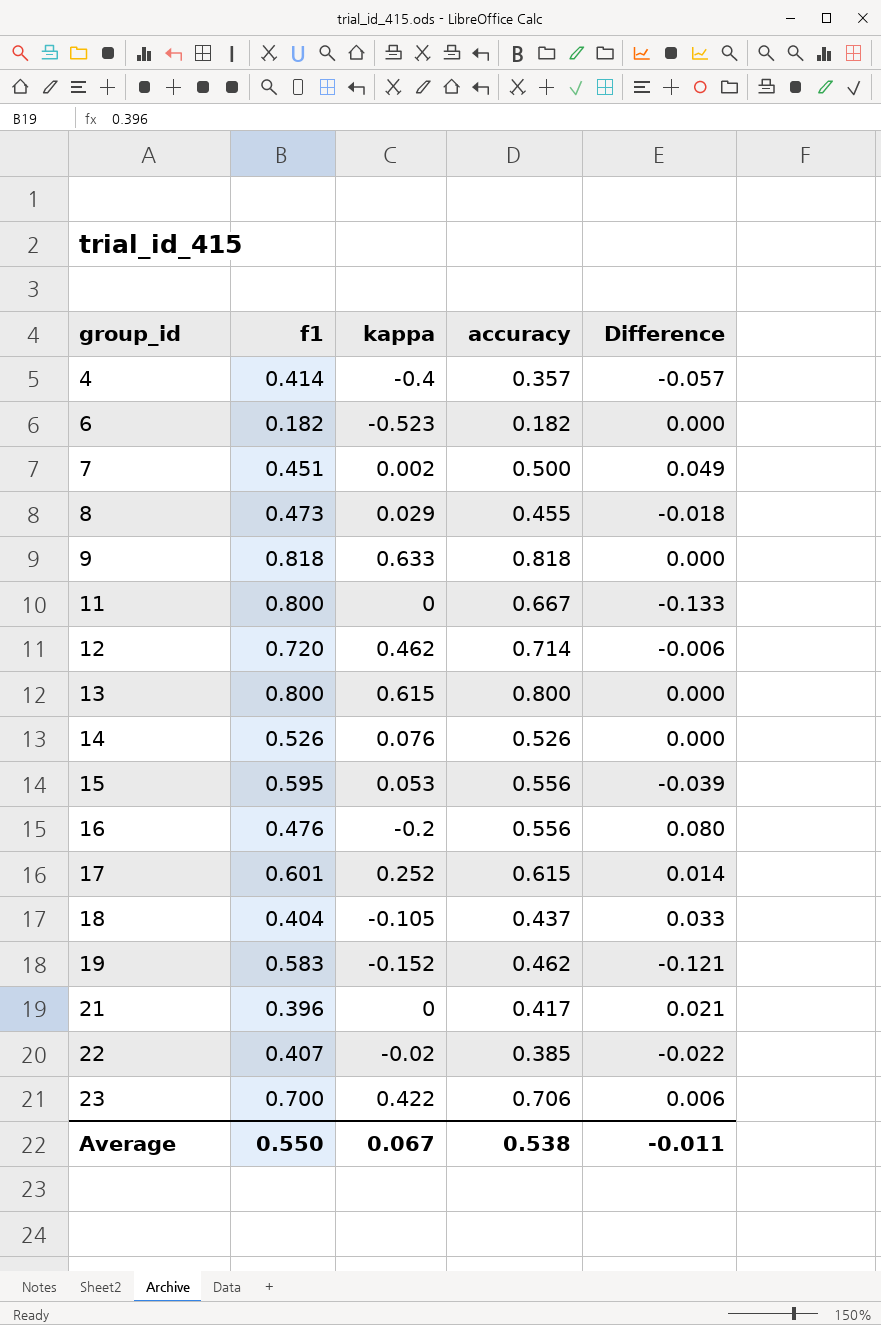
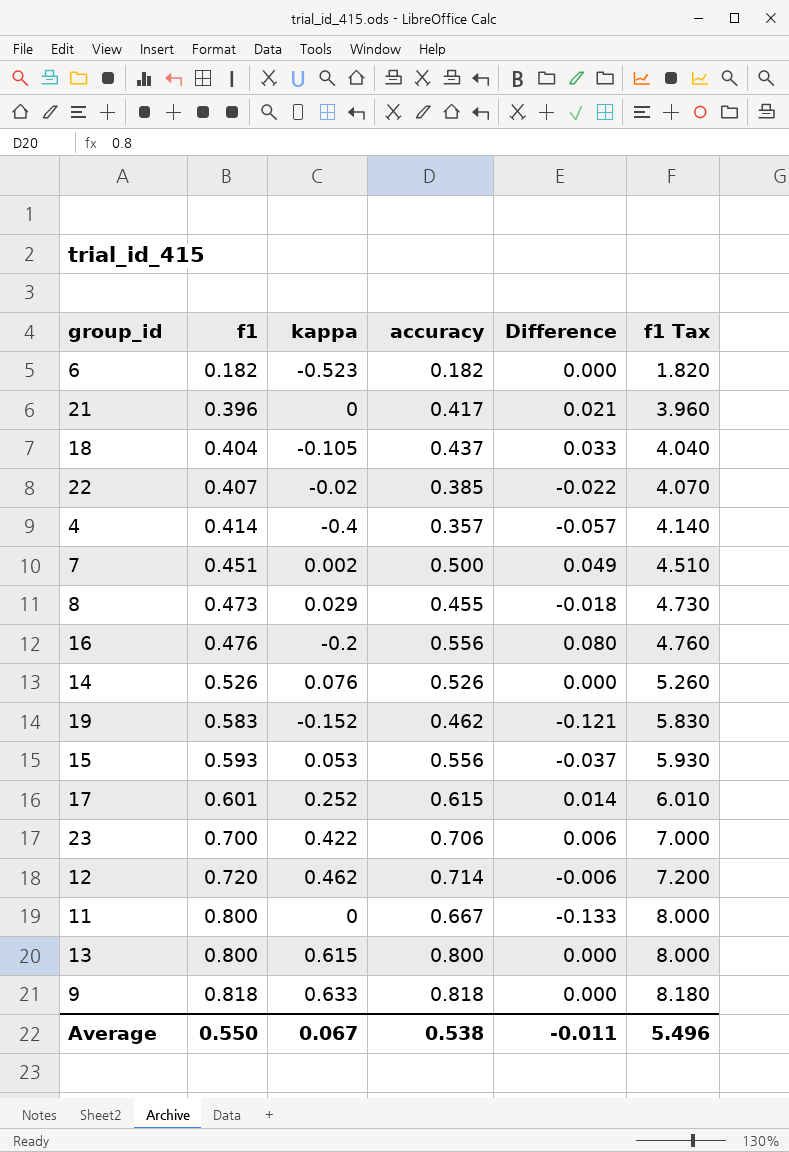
row order: group_id ascending -> f1 ascending
column f1 Tax | formula: none -> [f1] * 10
15 | f1: 0.595 -> 0.593
15 | Difference: -0.039 -> -0.037

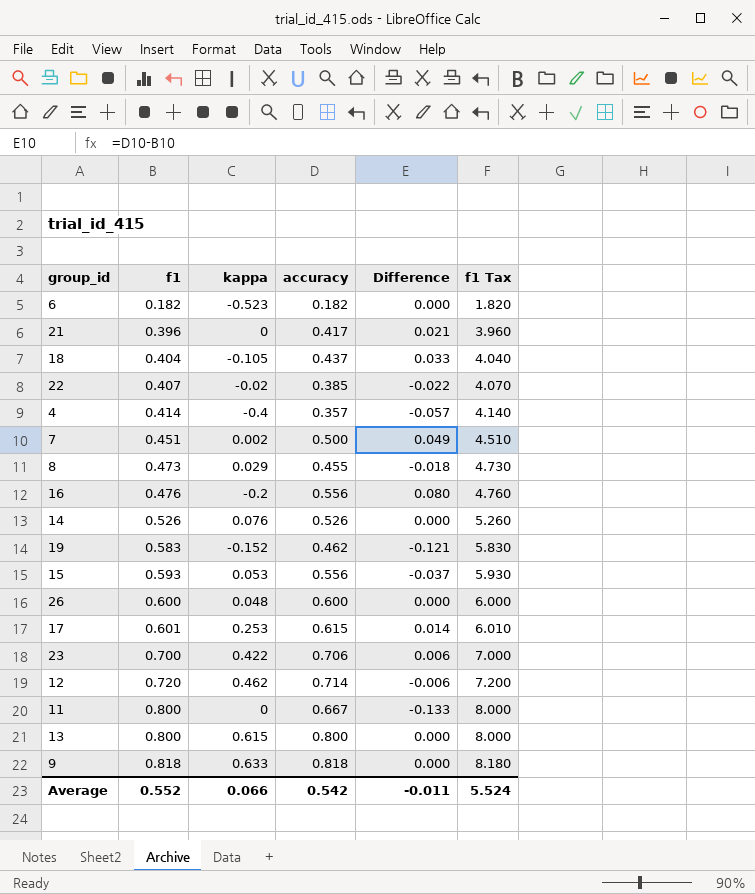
row 26: none -> 0.600 | 0.048 | 0.600 | 0.000 | 6.000
17 | kappa: 0.252 -> 0.253
Average | f1: 0.550 -> 0.552
Average | kappa: 0.067 -> 0.066
Average | accuracy: 0.538 -> 0.542
Average | f1 Tax: 5.496 -> 5.524

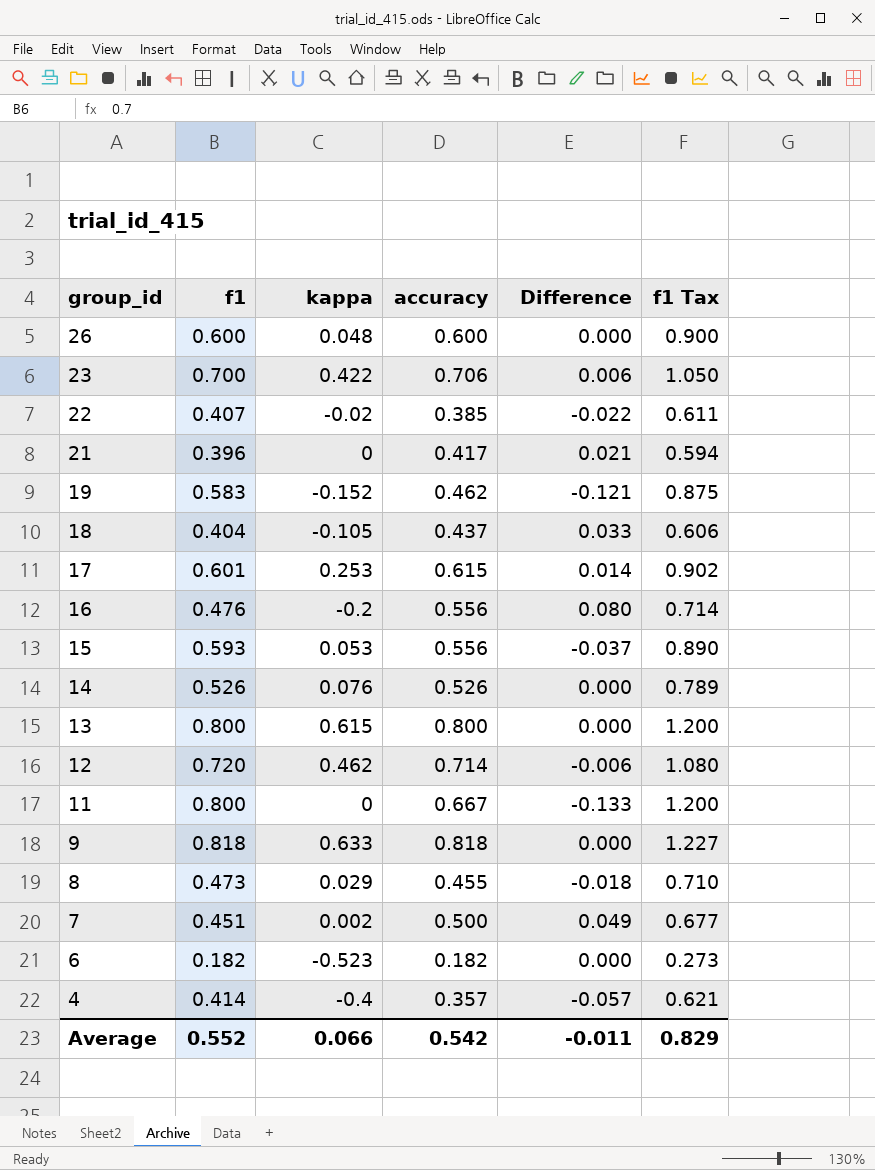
row order: f1 ascending -> group_id descending
column f1 Tax | formula: [f1] * 10 -> [f1] * 1.5
Average | f1 Tax: 5.524 -> 0.829

